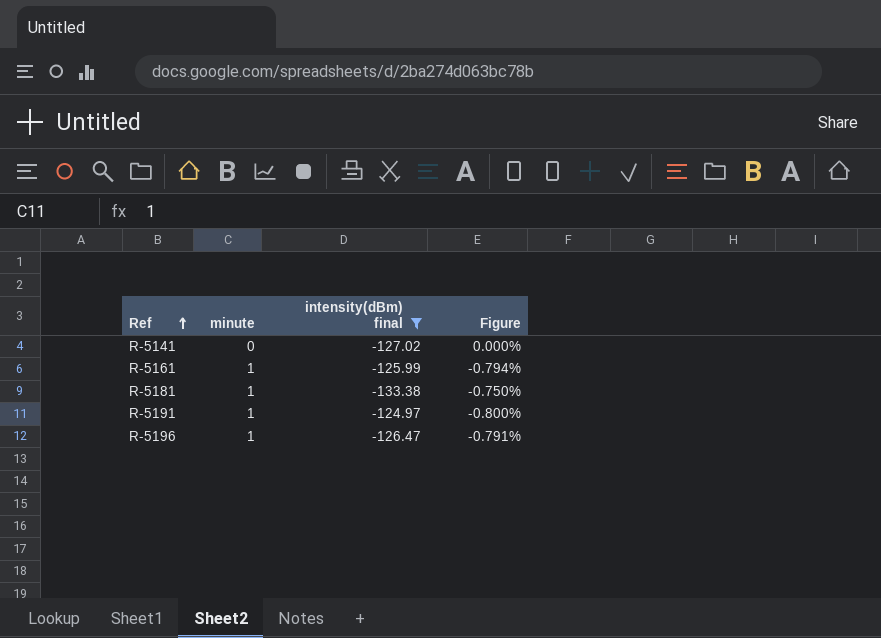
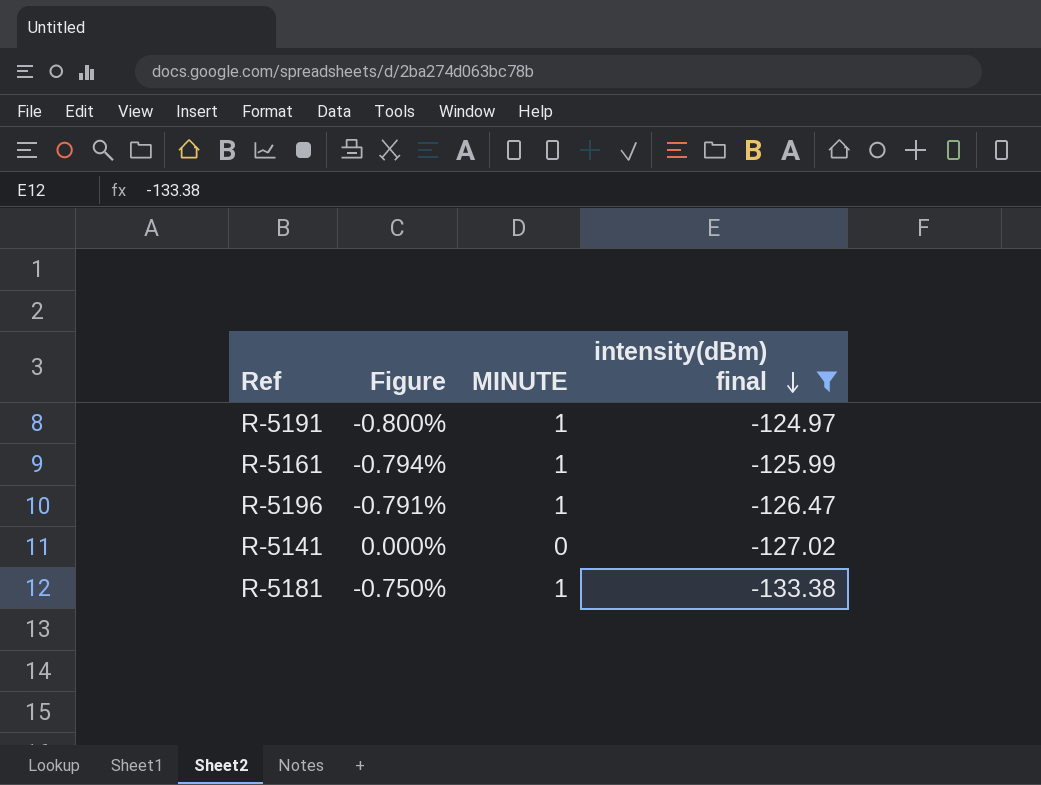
row order: Ref ascending -> intensity(dBm) final descending
column Figure | position: 4 -> 2
column name: minute -> MINUTE

